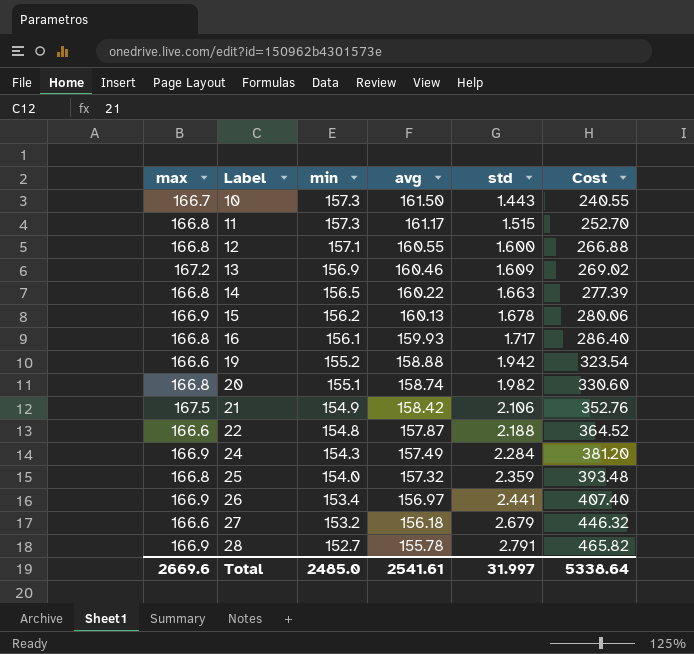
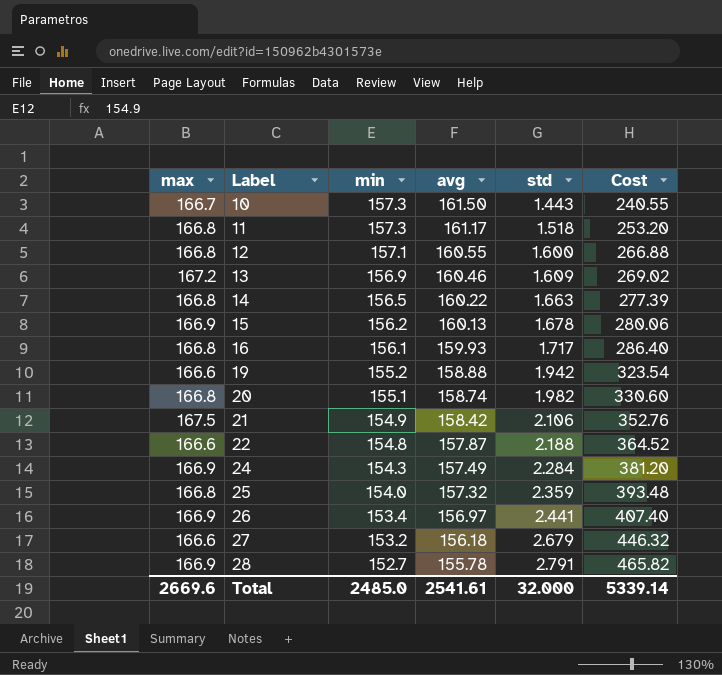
11 | std: 1.515 -> 1.518
11 | Cost: 252.70 -> 253.20
Total | std: 31.997 -> 32.000
Total | Cost: 5338.64 -> 5339.14

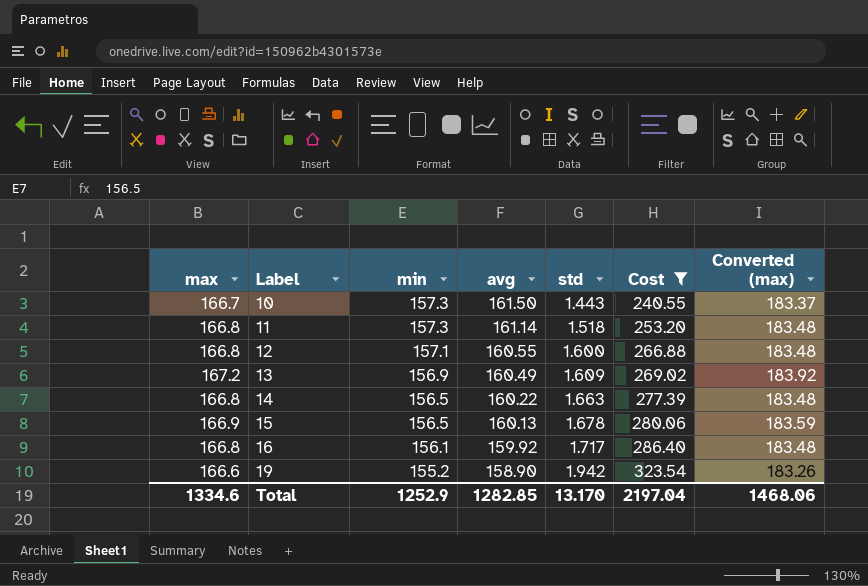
filter: none -> Cost <= 323.54
column Converted (max) | formula: none -> [max] * 1.1
11 | avg: 161.17 -> 161.14
13 | avg: 160.46 -> 160.49
15 | min: 156.2 -> 156.5
16 | avg: 159.93 -> 159.92
19 | avg: 158.88 -> 158.90
Total | max: 2669.6 -> 1334.6
Total | min: 2485.0 -> 1252.9
Total | avg: 2541.61 -> 1282.85
Total | std: 32.000 -> 13.170
Total | Cost: 5339.14 -> 2197.04

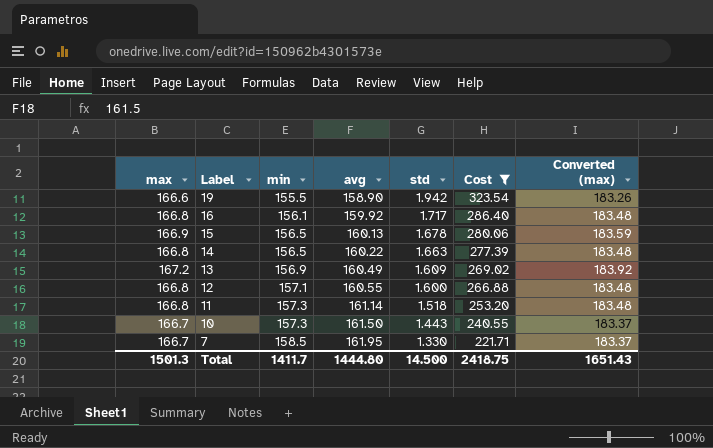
row order: Label ascending -> Label descending
19 | min: 155.2 -> 155.5
row 7: none -> 166.7 | 158.5 | 161.95 | 1.330 | 221.71 | 183.37
Total | max: 1334.6 -> 1501.3
Total | min: 1252.9 -> 1411.7
Total | avg: 1282.85 -> 1444.80
Total | std: 13.170 -> 14.500
Total | Cost: 2197.04 -> 2418.75
Total | Converted (max): 1468.06 -> 1651.43

